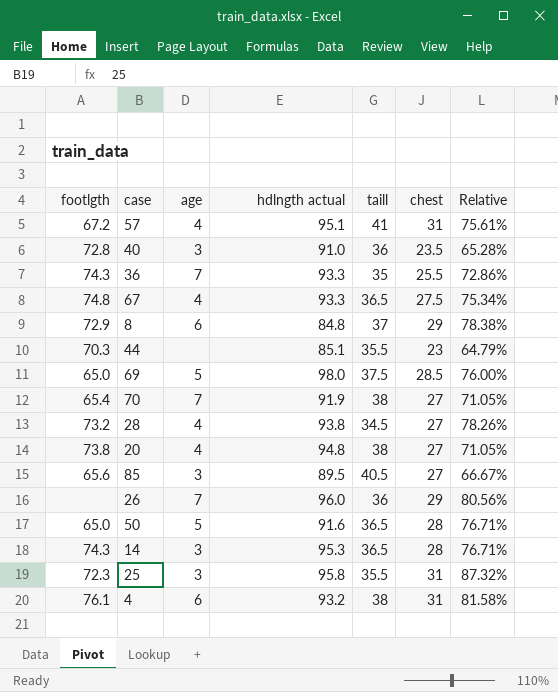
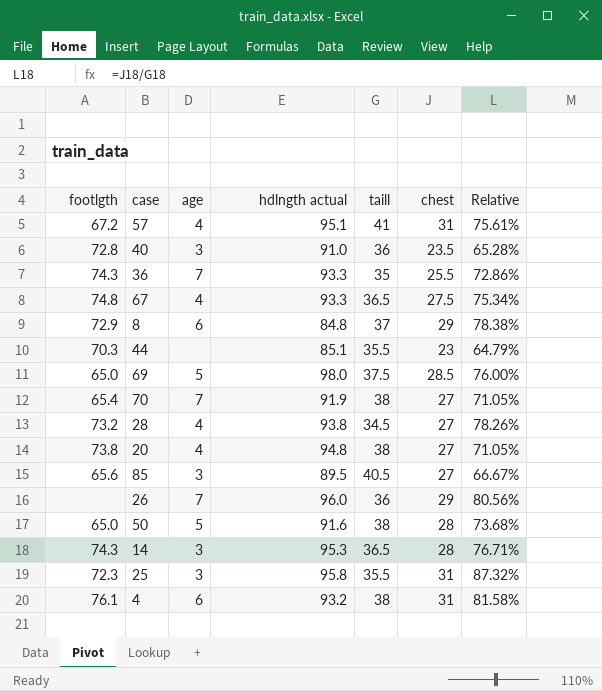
50 | taill: 36.5 -> 38
50 | Relative: 76.71% -> 73.68%

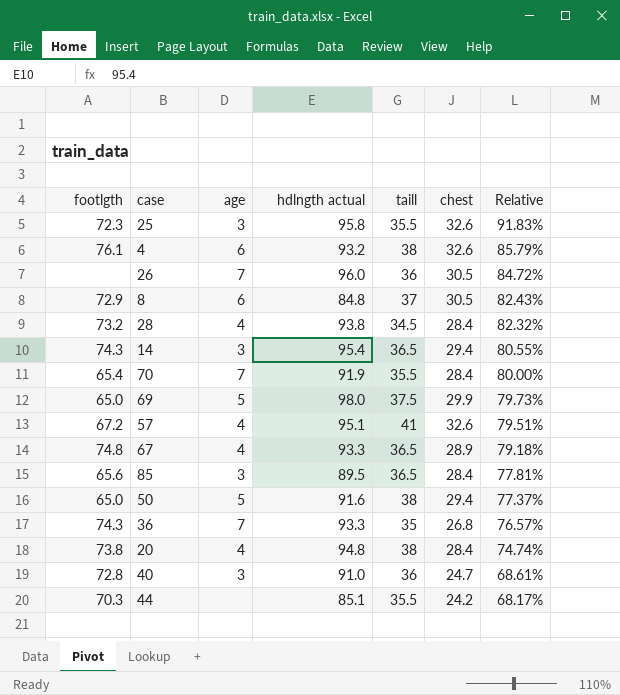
row order: none -> Relative descending
25 | chest: 31 -> 32.6
25 | Relative: 87.32% -> 91.83%
4 | chest: 31 -> 32.6
4 | Relative: 81.58% -> 85.79%
26 | chest: 29 -> 30.5
26 | Relative: 80.56% -> 84.72%
8 | chest: 29 -> 30.5
8 | Relative: 78.38% -> 82.43%
28 | chest: 27 -> 28.4
28 | Relative: 78.26% -> 82.32%
14 | hdlngth actual: 95.3 -> 95.4
14 | chest: 28 -> 29.4
14 | Relative: 76.71% -> 80.55%
70 | taill: 38 -> 35.5
70 | chest: 27 -> 28.4
70 | Relative: 71.05% -> 80.00%
69 | chest: 28.5 -> 29.9
69 | Relative: 76.00% -> 79.73%
57 | chest: 31 -> 32.6
57 | Relative: 75.61% -> 79.51%
67 | chest: 27.5 -> 28.9
67 | Relative: 75.34% -> 79.18%
85 | taill: 40.5 -> 36.5
85 | chest: 27 -> 28.4
85 | Relative: 66.67% -> 77.81%
50 | chest: 28 -> 29.4
50 | Relative: 73.68% -> 77.37%
36 | chest: 25.5 -> 26.8
36 | Relative: 72.86% -> 76.57%
20 | chest: 27 -> 28.4
20 | Relative: 71.05% -> 74.74%
40 | chest: 23.5 -> 24.7
40 | Relative: 65.28% -> 68.61%
44 | chest: 23 -> 24.2
44 | Relative: 64.79% -> 68.17%

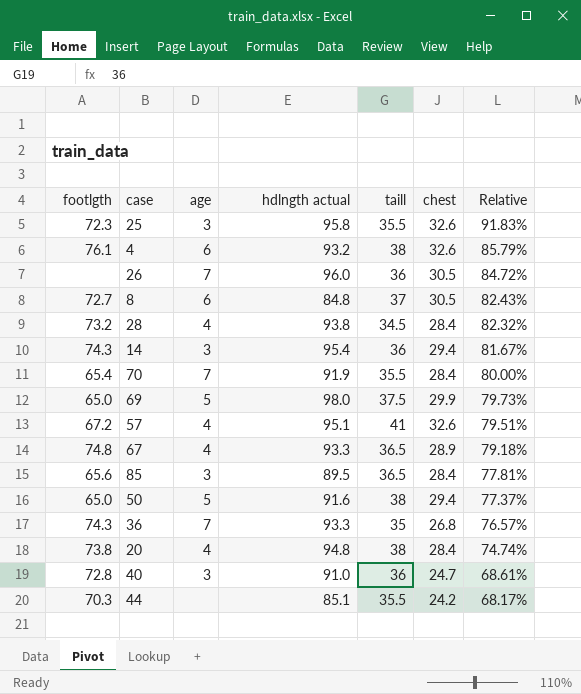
8 | footlgth: 72.9 -> 72.7
14 | taill: 36.5 -> 36
14 | Relative: 80.55% -> 81.67%

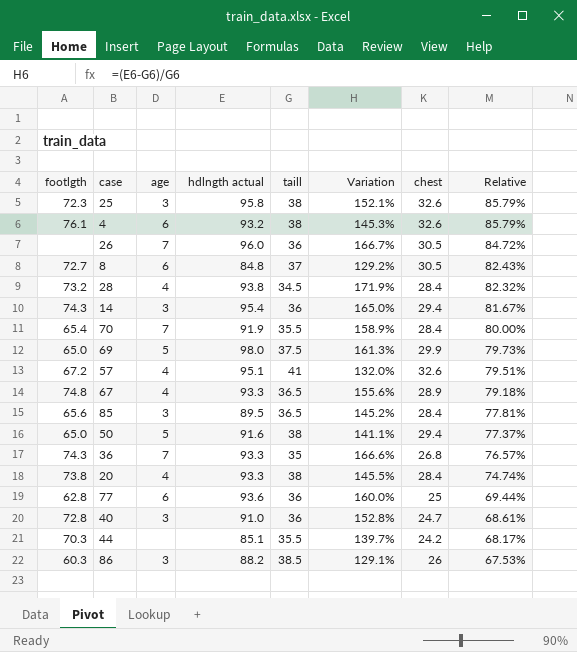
column Variation | formula: none -> ([hdlngth actual] - [taill]) / [taill]
25 | taill: 35.5 -> 38
25 | Relative: 91.83% -> 85.79%
20 | hdlngth actual: 94.8 -> 93.3
row 77: none -> 62.8 | 6 | 93.6 | 36 | 160.0% | 25 | 69.44%
row 86: none -> 60.3 | 3 | 88.2 | 38.5 | 129.1% | 26 | 67.53%

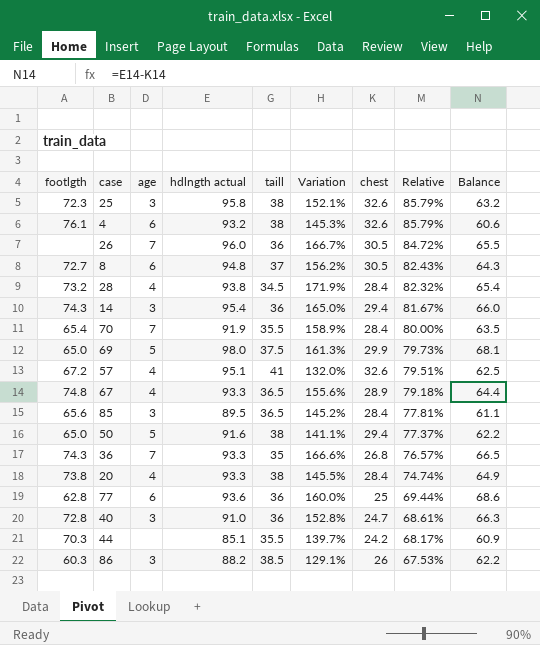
column Balance | formula: none -> [hdlngth actual] - [chest]
8 | hdlngth actual: 84.8 -> 94.8
8 | Variation: 129.2% -> 156.2%

